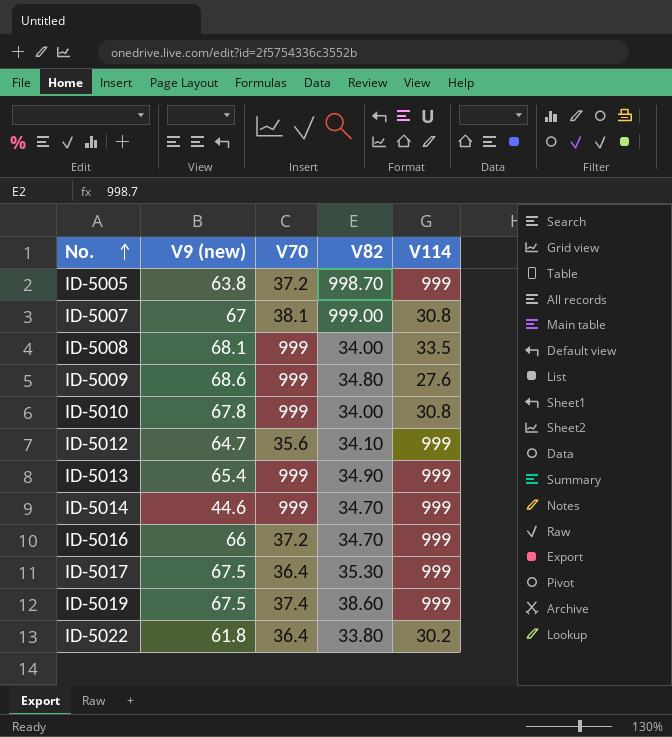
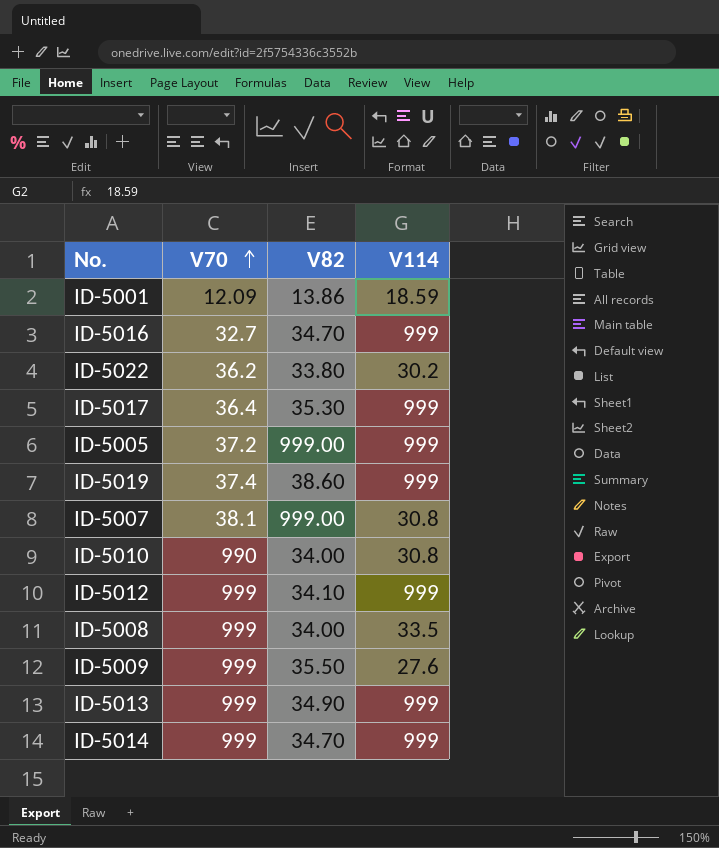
row order: No. ascending -> V70 ascending
column V9 (new) | position: 2 -> none
row ID-5001: none -> 12.09 | 13.86 | 18.59
ID-5016 | V70: 37.2 -> 32.7
ID-5022 | V70: 36.4 -> 36.2
ID-5005 | V82: 998.70 -> 999.00
ID-5010 | V70: 999 -> 990
ID-5012 | V70: 35.6 -> 999
ID-5009 | V82: 34.80 -> 35.50

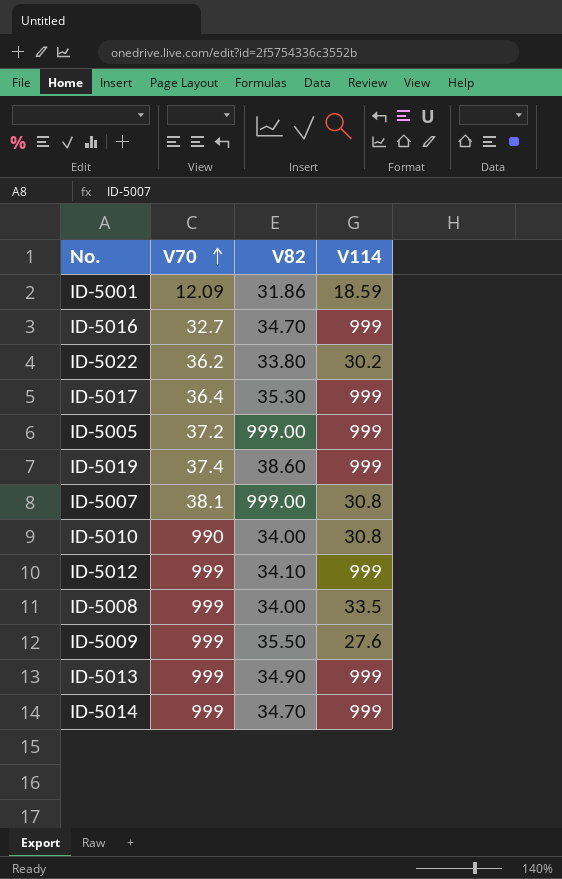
ID-5001 | V82: 13.86 -> 31.86

